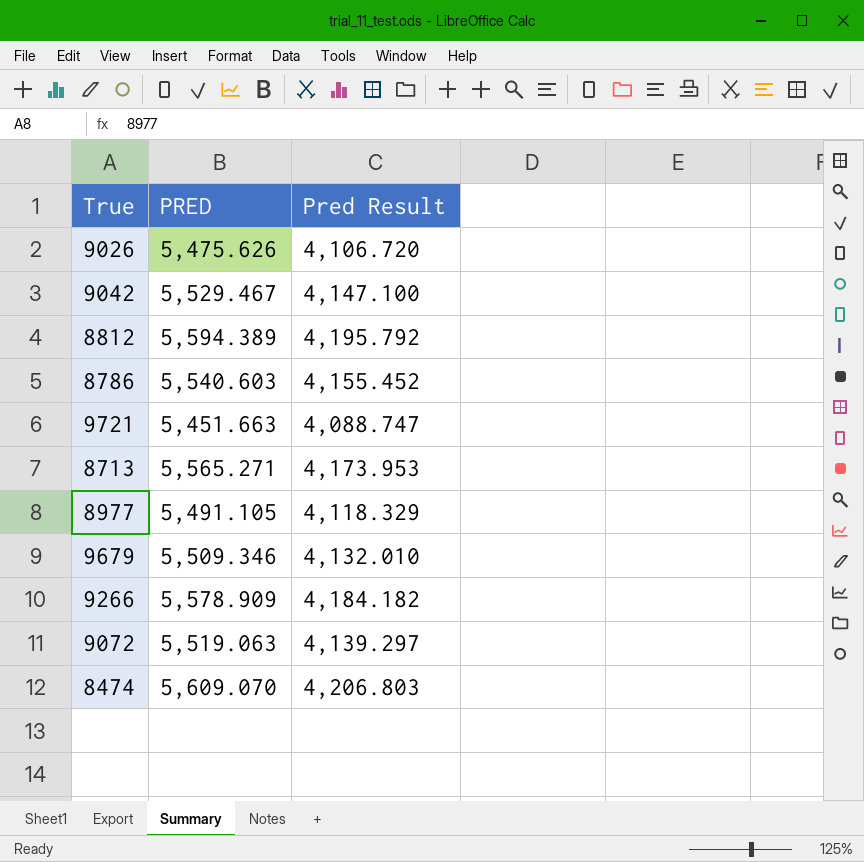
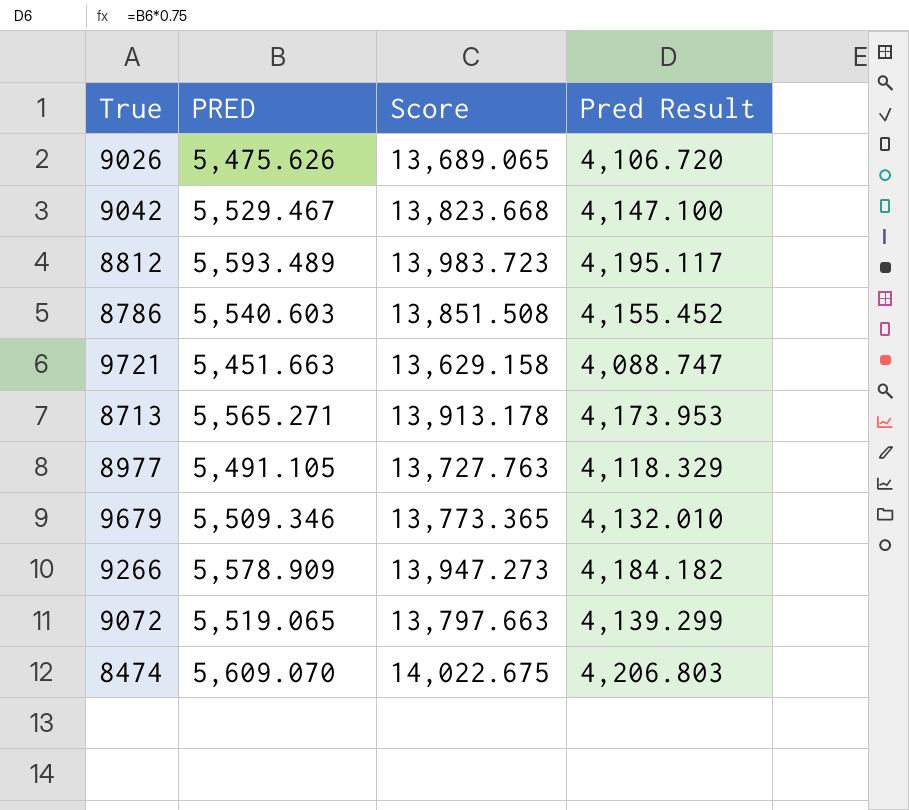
column Score | formula: none -> [PRED] * 2.5
8812 | PRED: 5,594.389 -> 5,593.489
8812 | Pred Result: 4,195.792 -> 4,195.117
9072 | PRED: 5,519.063 -> 5,519.065
9072 | Pred Result: 4,139.297 -> 4,139.299

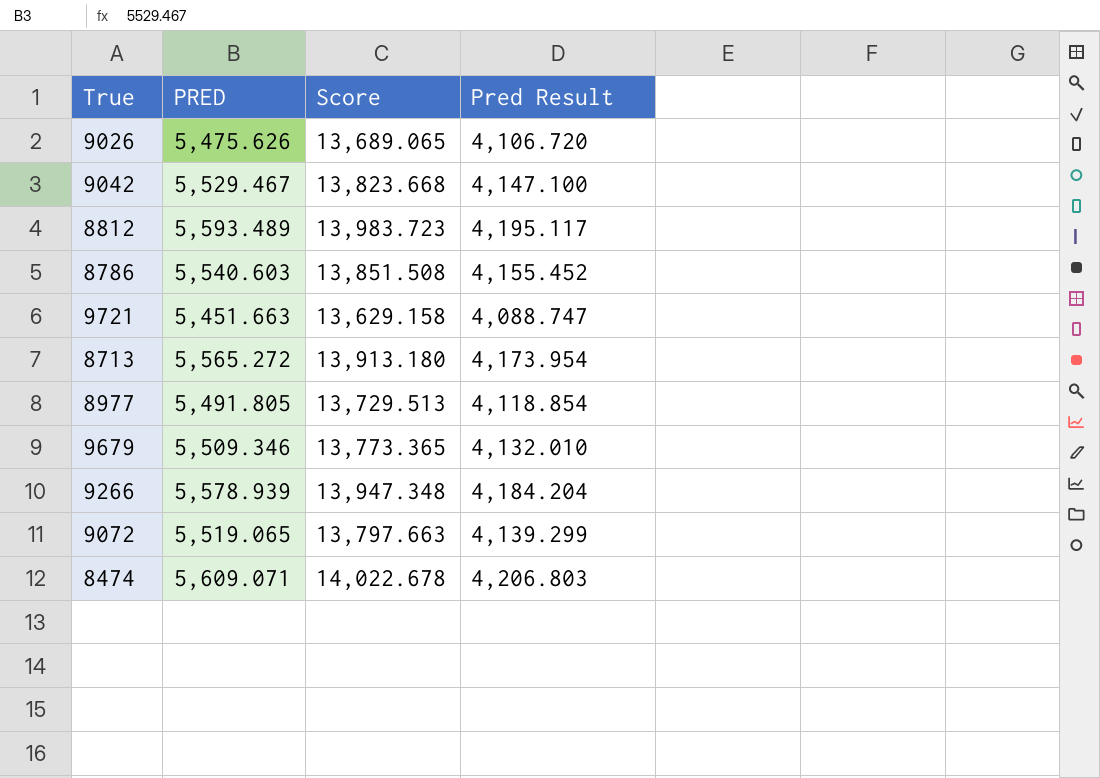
8713 | PRED: 5,565.271 -> 5,565.272
8713 | Score: 13,913.178 -> 13,913.180
8713 | Pred Result: 4,173.953 -> 4,173.954
8977 | PRED: 5,491.105 -> 5,491.805
8977 | Score: 13,727.763 -> 13,729.513
8977 | Pred Result: 4,118.329 -> 4,118.854
9266 | PRED: 5,578.909 -> 5,578.939
9266 | Score: 13,947.273 -> 13,947.348
9266 | Pred Result: 4,184.182 -> 4,184.204
8474 | PRED: 5,609.070 -> 5,609.071
8474 | Score: 14,022.675 -> 14,022.678

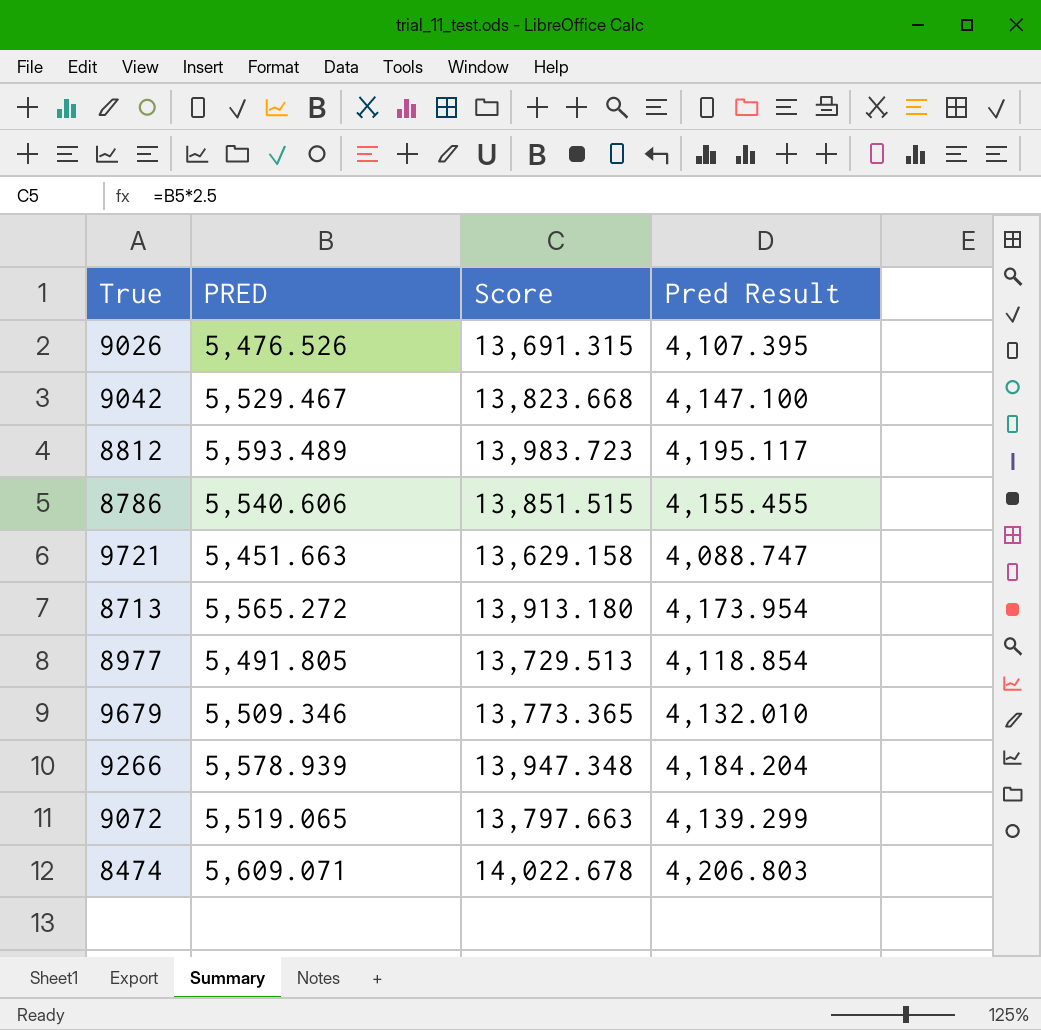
9026 | PRED: 5,475.626 -> 5,476.526
9026 | Score: 13,689.065 -> 13,691.315
9026 | Pred Result: 4,106.720 -> 4,107.395
8786 | PRED: 5,540.603 -> 5,540.606
8786 | Score: 13,851.508 -> 13,851.515
8786 | Pred Result: 4,155.452 -> 4,155.455

